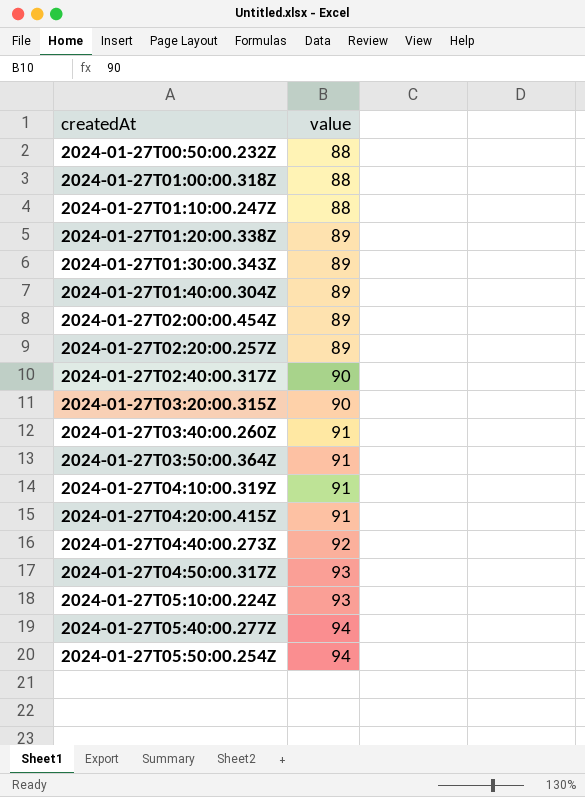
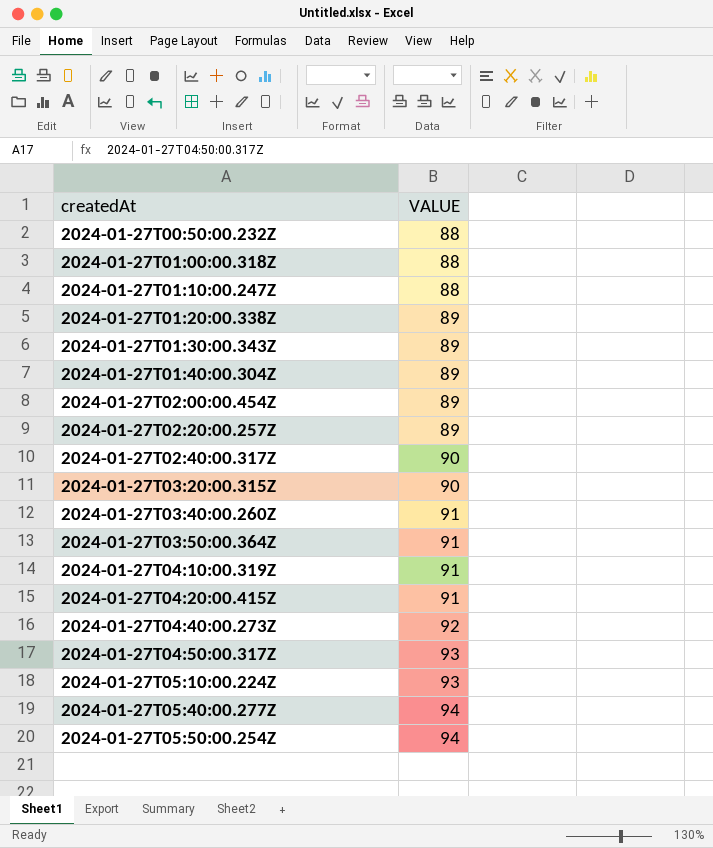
column name: value -> VALUE

